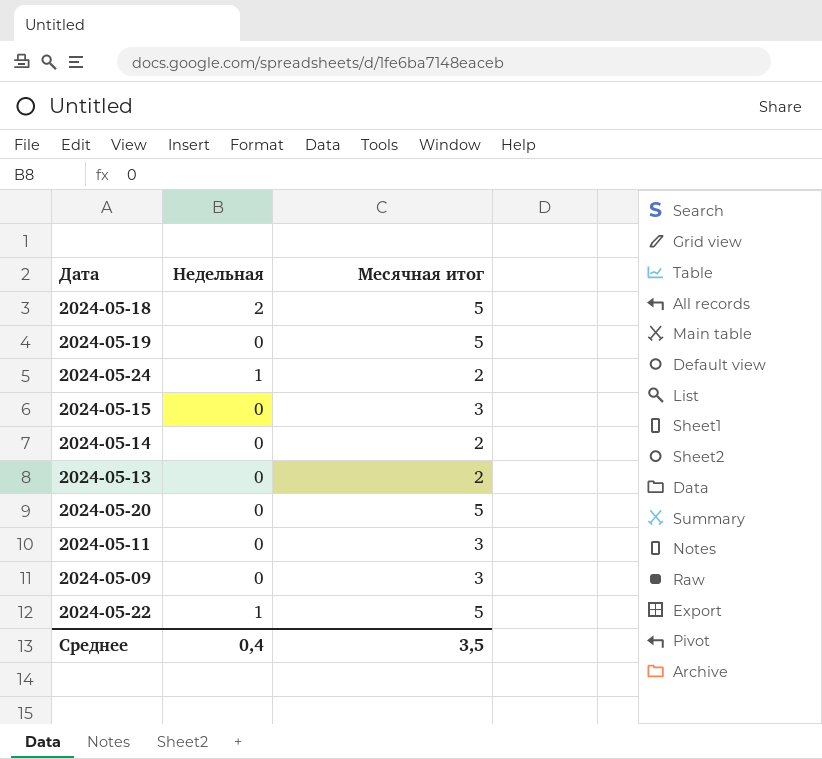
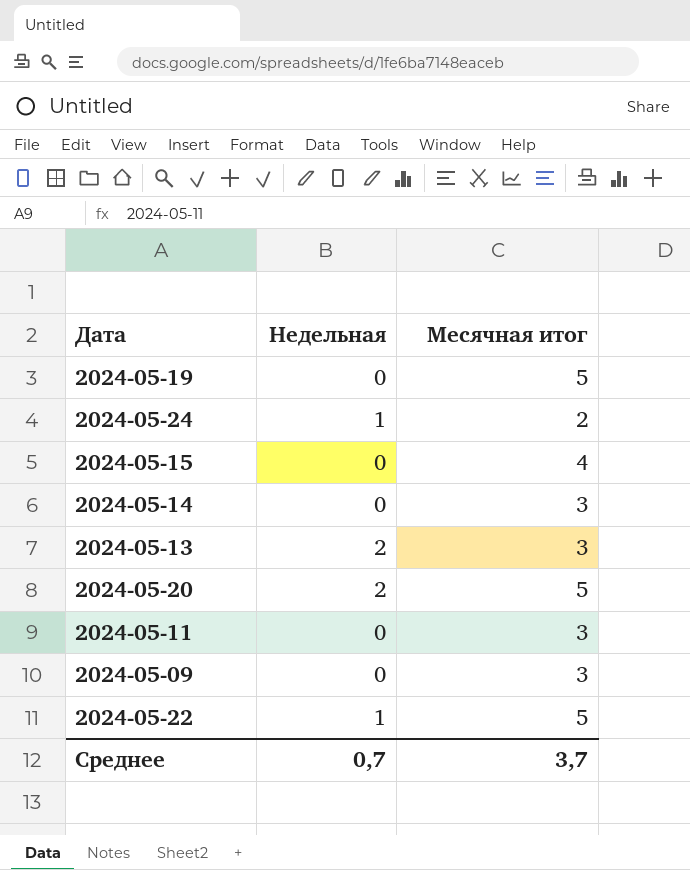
row 2024-05-18: 2 | 5 -> none
2024-05-15 | Месячная итог: 3 -> 4
2024-05-14 | Месячная итог: 2 -> 3
2024-05-13 | Недельная: 0 -> 2
2024-05-13 | Месячная итог: 2 -> 3
2024-05-20 | Недельная: 0 -> 2
Среднее | Недельная: 0,4 -> 0,7
Среднее | Месячная итог: 3,5 -> 3,7

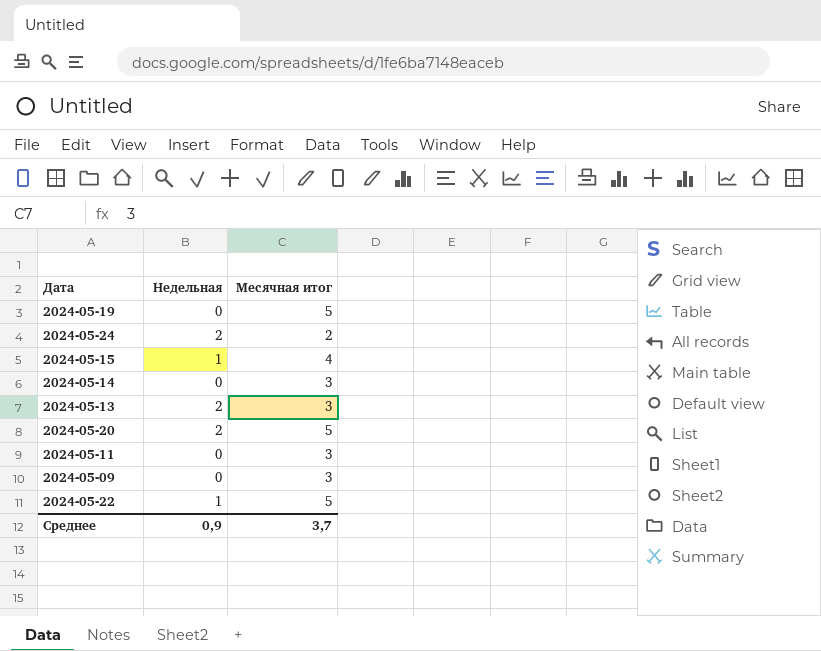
2024-05-24 | Недельная: 1 -> 2
2024-05-15 | Недельная: 0 -> 1
Среднее | Недельная: 0,7 -> 0,9

